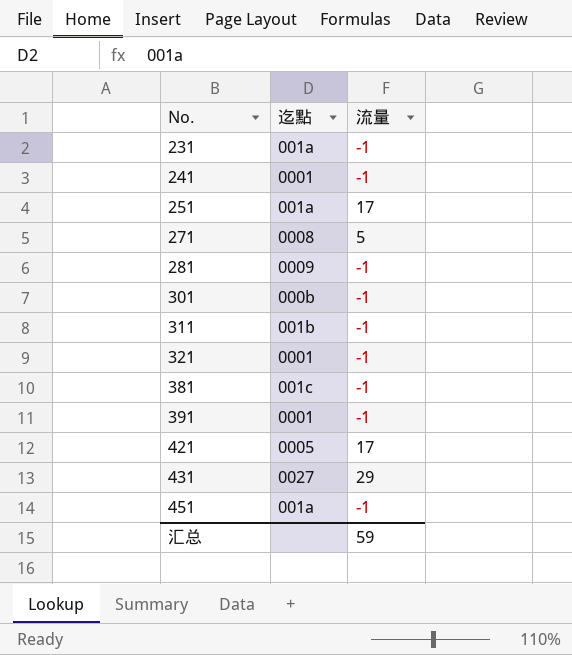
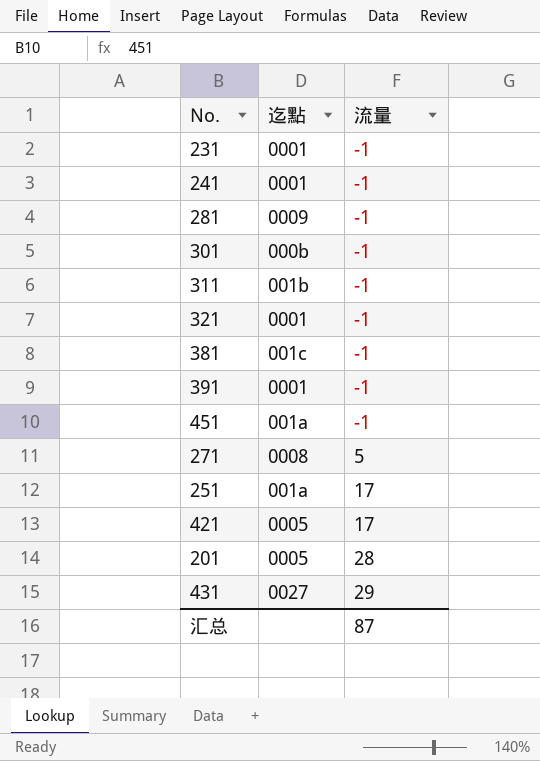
row order: No. ascending -> 流量 ascending
231 | 迄點: 001a -> 0001
row 201: none -> 0005 | 28
汇总 | 流量: 59 -> 87

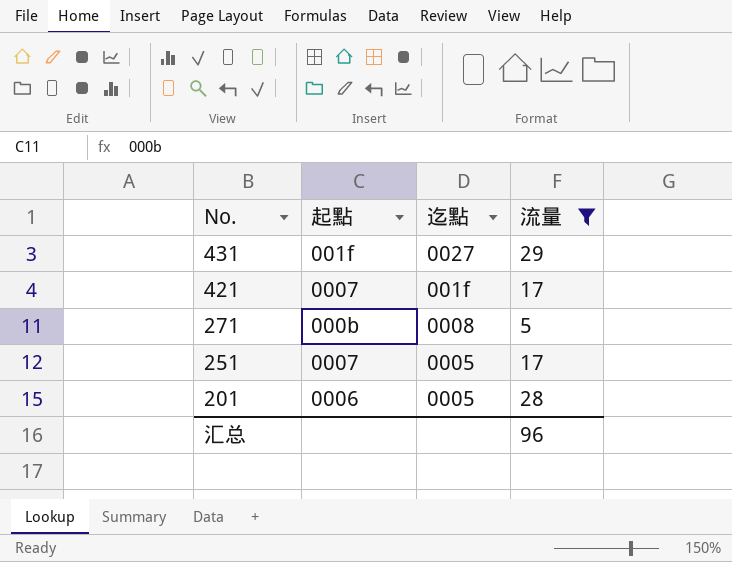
filter: none -> 流量 != -1
row order: 流量 ascending -> No. descending
column 起點 | position: none -> 2
421 | 迄點: 0005 -> 001f
251 | 迄點: 001a -> 0005
汇总 | 流量: 87 -> 96

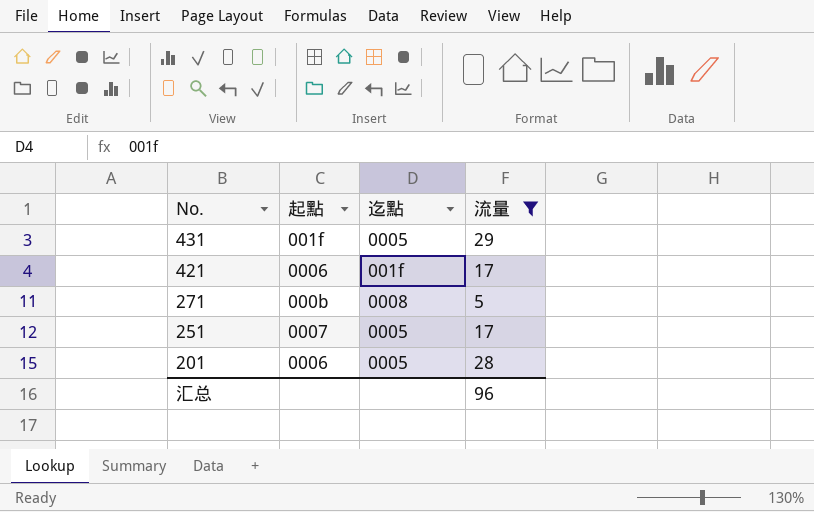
431 | 迄點: 0027 -> 0005
421 | 起點: 0007 -> 0006

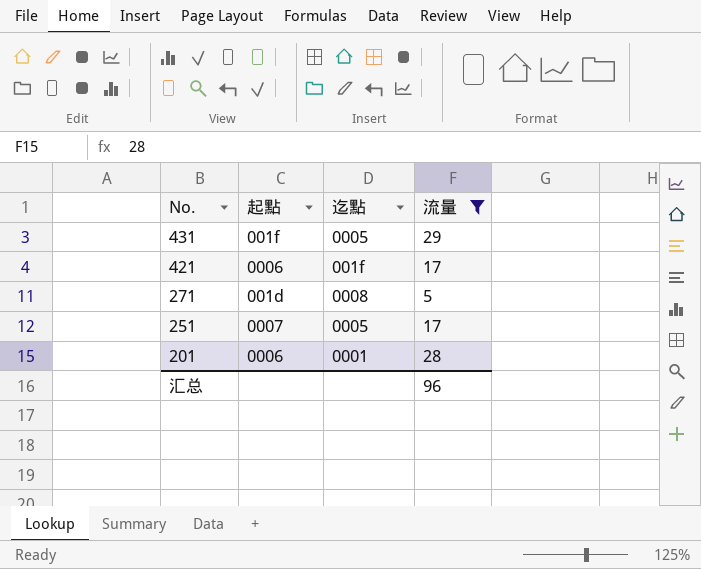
271 | 起點: 000b -> 001d
201 | 迄點: 0005 -> 0001

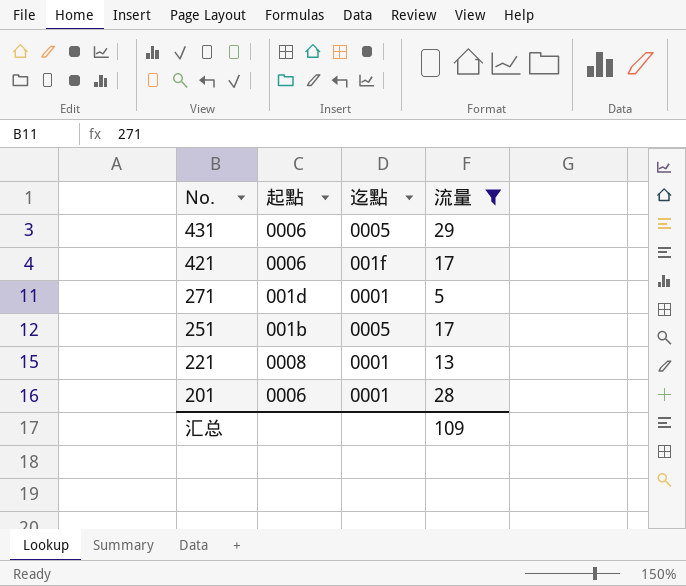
431 | 起點: 001f -> 0006
271 | 迄點: 0008 -> 0001
251 | 起點: 0007 -> 001b
row 221: none -> 0008 | 0001 | 13
汇总 | 流量: 96 -> 109

